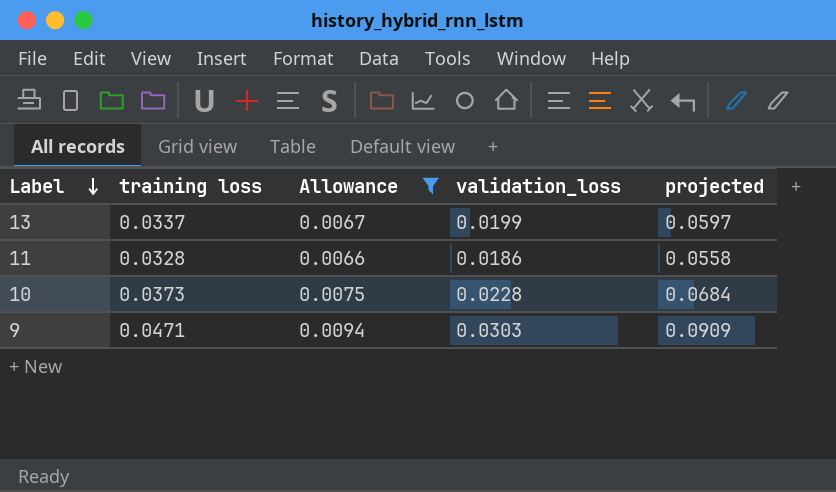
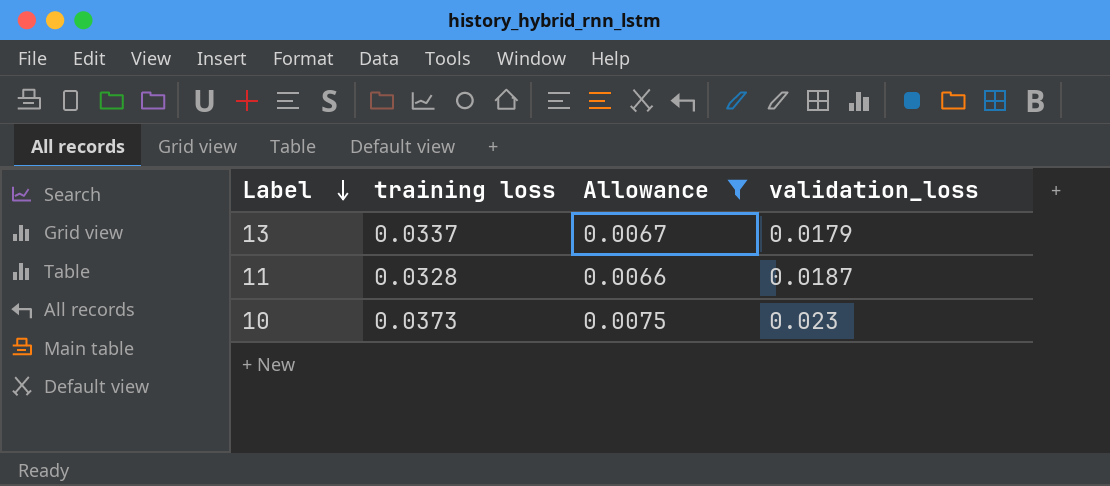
column projected | formula: [validation_loss] * 3 -> none
row 9: 0.0471 | 0.0094 | 0.0303 | 0.0909 -> none
13 | validation_loss: 0.0199 -> 0.0179
11 | validation_loss: 0.0186 -> 0.0187
10 | validation_loss: 0.0228 -> 0.023

